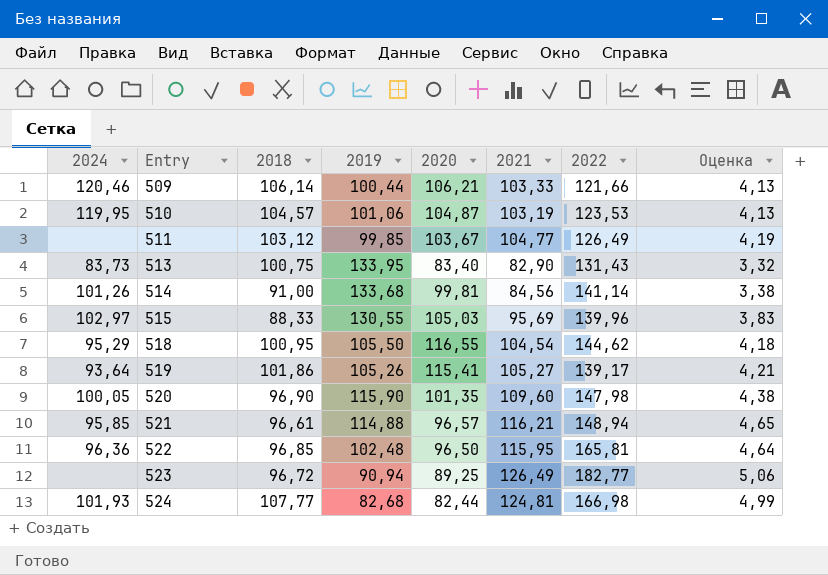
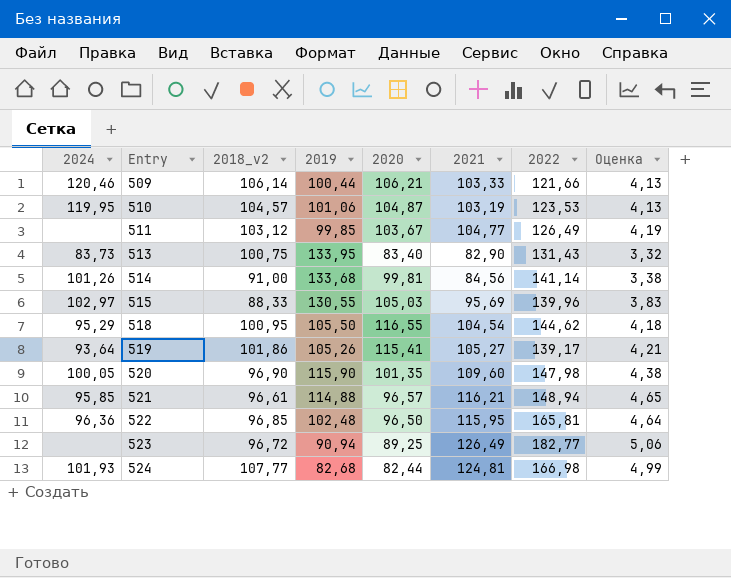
column name: 2018 -> 2018_v2

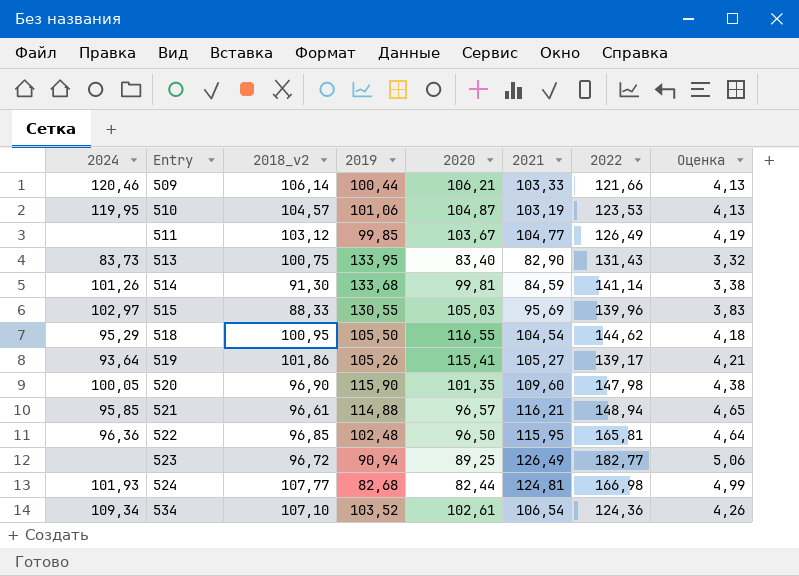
514 | 2018_v2: 91,00 -> 91,30
514 | 2021: 84,56 -> 84,59
row 534: none -> 109,34 | 107,10 | 103,52 | 102,61 | 106,54 | 124,36 | 4,26

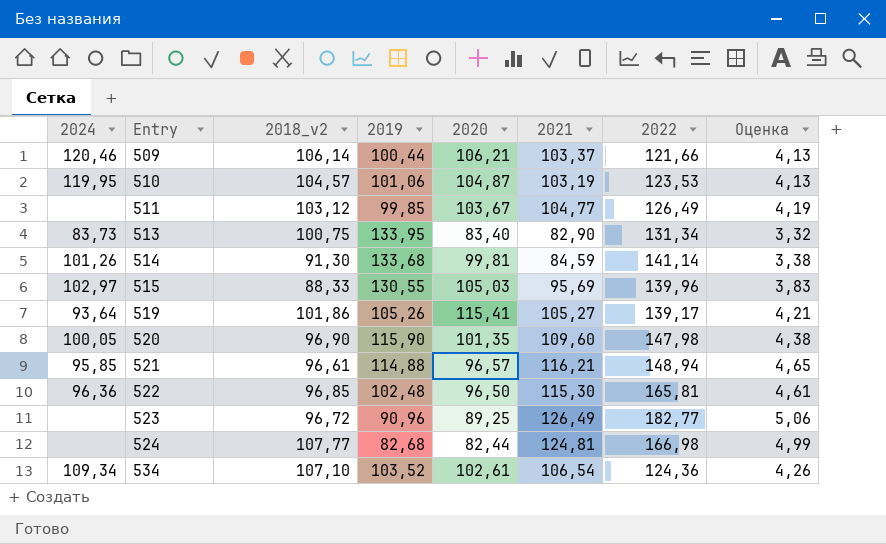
row 518: 95,29 | 100,95 | 105,50 | 116,55 | 104,54 | 144,62 | 4,18 -> none
509 | 2021: 103,33 -> 103,37
513 | 2022: 131,43 -> 131,34
522 | 2021: 115,95 -> 115,30
522 | Оценка: 4,64 -> 4,61
523 | 2019: 90,94 -> 90,96
524 | 2024: 101,93 -> none

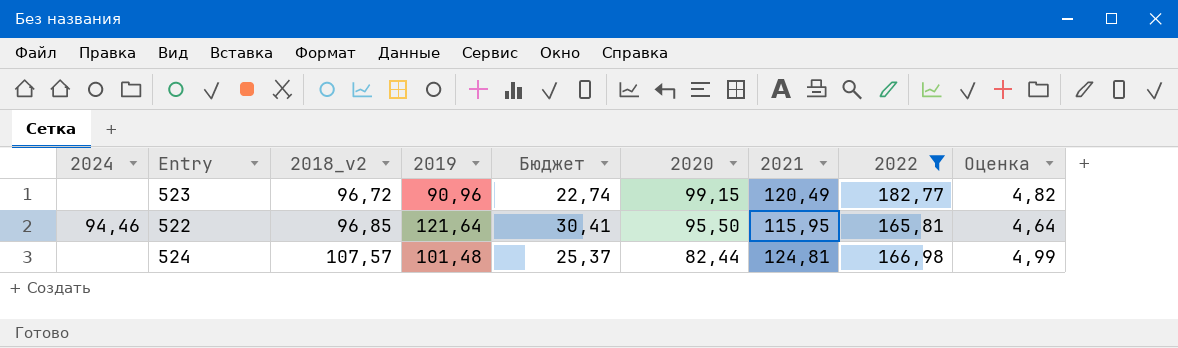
filter: none -> 2022 >= 165,81
row order: Entry ascending -> 2018_v2 ascending
column Бюджет | formula: none -> [2019] * 0,25
523 | 2020: 89,25 -> 99,15
523 | 2021: 126,49 -> 120,49
523 | Оценка: 5,06 -> 4,82
522 | 2024: 96,36 -> 94,46
522 | 2019: 102,48 -> 121,64
522 | 2020: 96,50 -> 95,50
522 | 2021: 115,30 -> 115,95
522 | Оценка: 4,61 -> 4,64
524 | 2018_v2: 107,77 -> 107,57
524 | 2019: 82,68 -> 101,48

